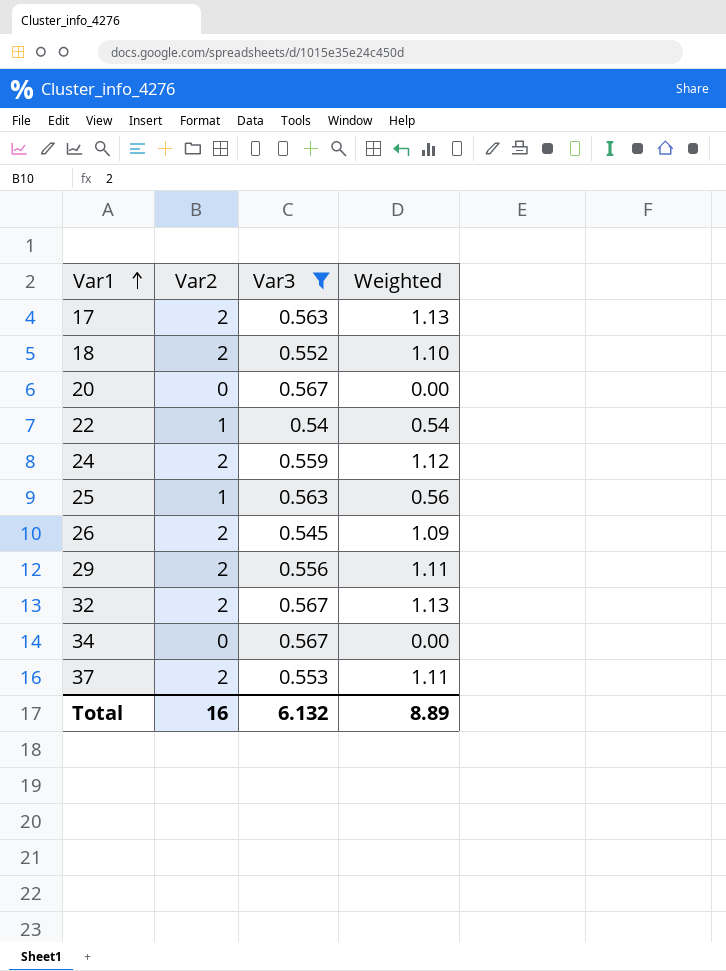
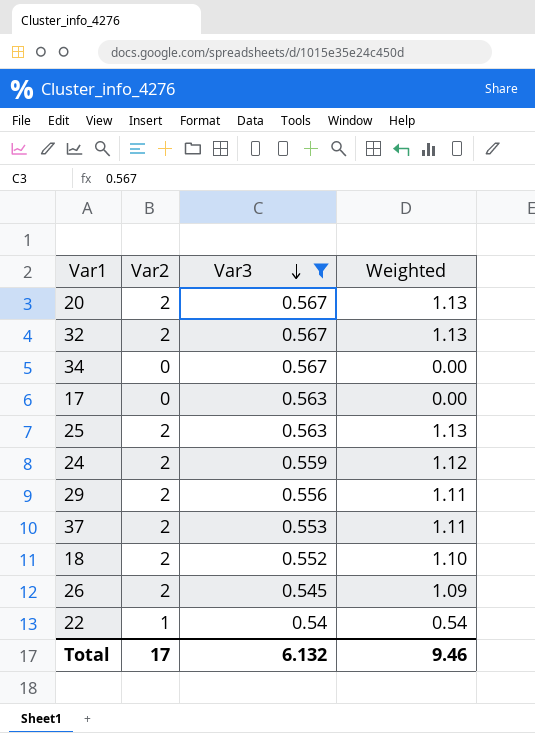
row order: Var1 ascending -> Var3 descending
20 | Var2: 0 -> 2
20 | Weighted: 0.00 -> 1.13
17 | Var2: 2 -> 0
17 | Weighted: 1.13 -> 0.00
25 | Var2: 1 -> 2
25 | Weighted: 0.56 -> 1.13
Total | Var2: 16 -> 17
Total | Weighted: 8.89 -> 9.46

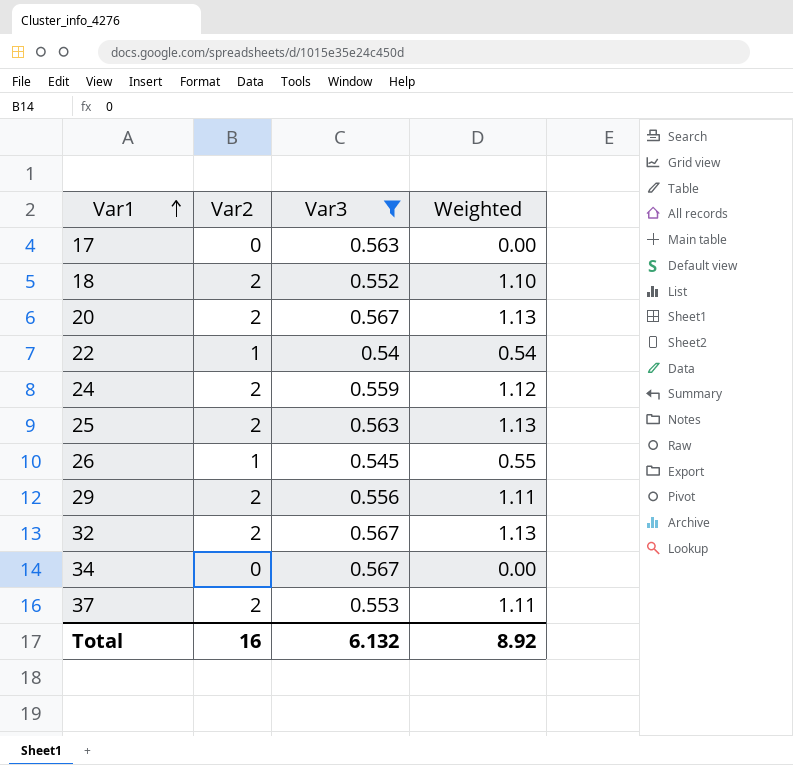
row order: Var3 descending -> Var1 ascending
26 | Var2: 2 -> 1
26 | Weighted: 1.09 -> 0.55
Total | Var2: 17 -> 16
Total | Weighted: 9.46 -> 8.92

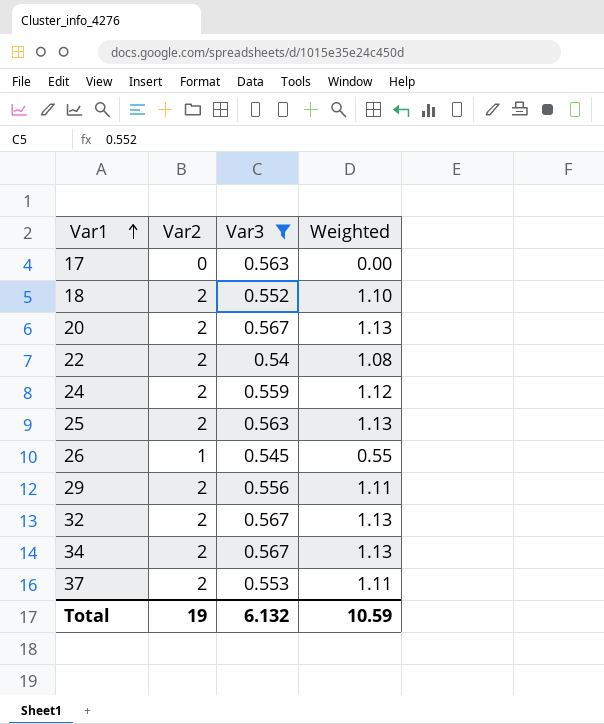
22 | Var2: 1 -> 2
22 | Weighted: 0.54 -> 1.08
34 | Var2: 0 -> 2
34 | Weighted: 0.00 -> 1.13
Total | Var2: 16 -> 19
Total | Weighted: 8.92 -> 10.59

